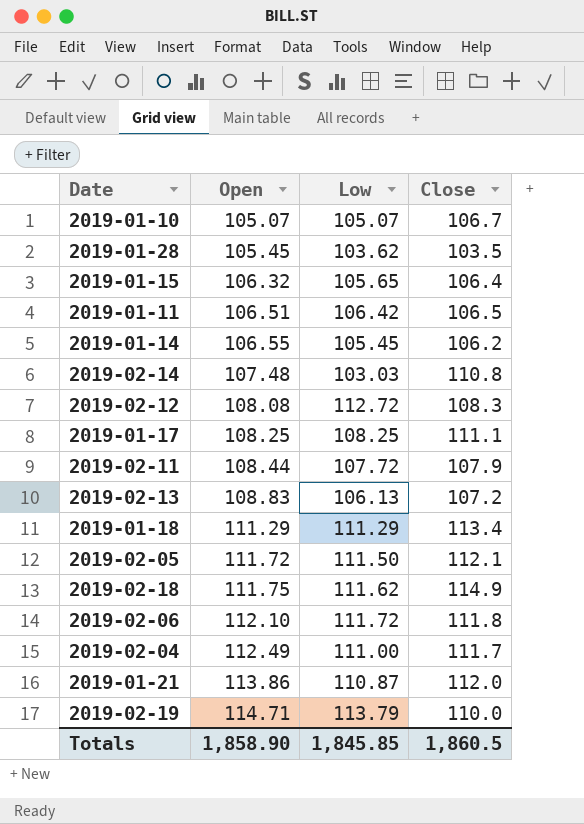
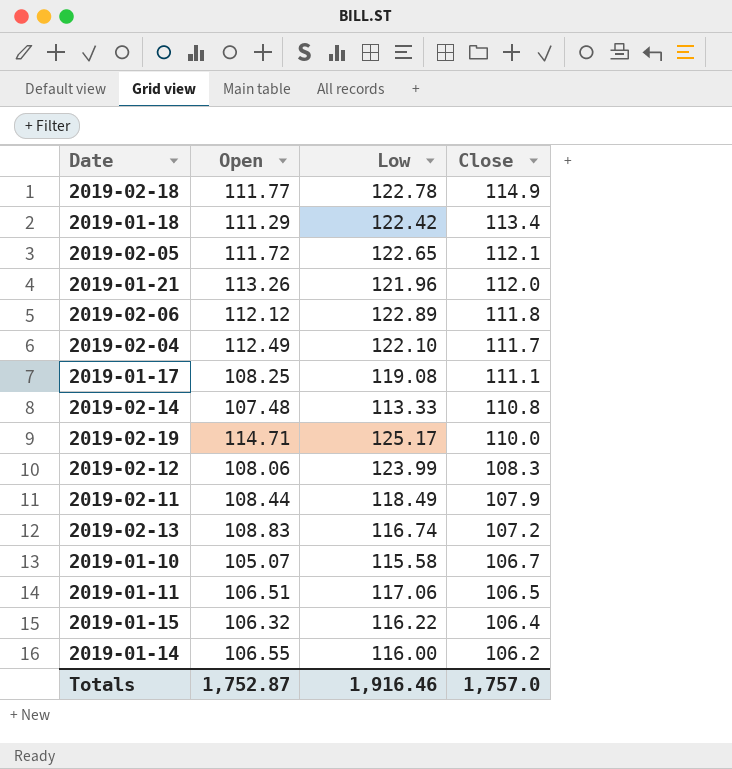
row order: Open ascending -> Close descending
row 2019-01-28: 105.45 | 103.62 | 103.5 -> none
2019-02-18 | Open: 111.75 -> 111.77
2019-02-18 | Low: 111.62 -> 122.78
2019-01-18 | Low: 111.29 -> 122.42
2019-02-05 | Low: 111.50 -> 122.65
2019-01-21 | Open: 113.86 -> 113.26
2019-01-21 | Low: 110.87 -> 121.96
2019-02-06 | Open: 112.10 -> 112.12
2019-02-06 | Low: 111.72 -> 122.89
2019-02-04 | Low: 111.00 -> 122.10
2019-01-17 | Low: 108.25 -> 119.08
2019-02-14 | Low: 103.03 -> 113.33
2019-02-19 | Low: 113.79 -> 125.17
2019-02-12 | Open: 108.08 -> 108.06
2019-02-12 | Low: 112.72 -> 123.99
2019-02-11 | Low: 107.72 -> 118.49
2019-02-13 | Low: 106.13 -> 116.74
2019-01-10 | Low: 105.07 -> 115.58
2019-01-11 | Low: 106.42 -> 117.06
2019-01-15 | Low: 105.65 -> 116.22
2019-01-14 | Low: 105.45 -> 116.00
Totals | Open: 1,858.90 -> 1,752.87
Totals | Low: 1,845.85 -> 1,916.46
Totals | Close: 1,860.5 -> 1,757.0

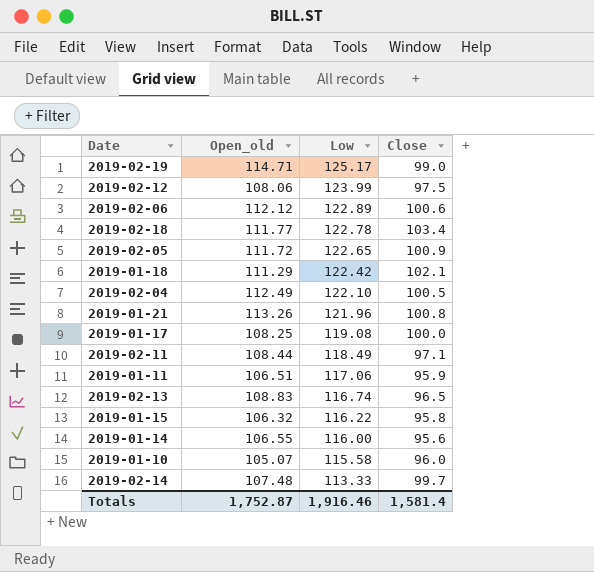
row order: Close descending -> Low descending
column name: Open -> Open_old
2019-02-19 | Close: 110.0 -> 99.0
2019-02-12 | Close: 108.3 -> 97.5
2019-02-06 | Close: 111.8 -> 100.6
2019-02-18 | Close: 114.9 -> 103.4
2019-02-05 | Close: 112.1 -> 100.9
2019-01-18 | Close: 113.4 -> 102.1
2019-02-04 | Close: 111.7 -> 100.5
2019-01-21 | Close: 112.0 -> 100.8
2019-01-17 | Close: 111.1 -> 100.0
2019-02-11 | Close: 107.9 -> 97.1
2019-01-11 | Close: 106.5 -> 95.9
2019-02-13 | Close: 107.2 -> 96.5
2019-01-15 | Close: 106.4 -> 95.8
2019-01-14 | Close: 106.2 -> 95.6
2019-01-10 | Close: 106.7 -> 96.0
2019-02-14 | Close: 110.8 -> 99.7
Totals | Close: 1,757.0 -> 1,581.4

